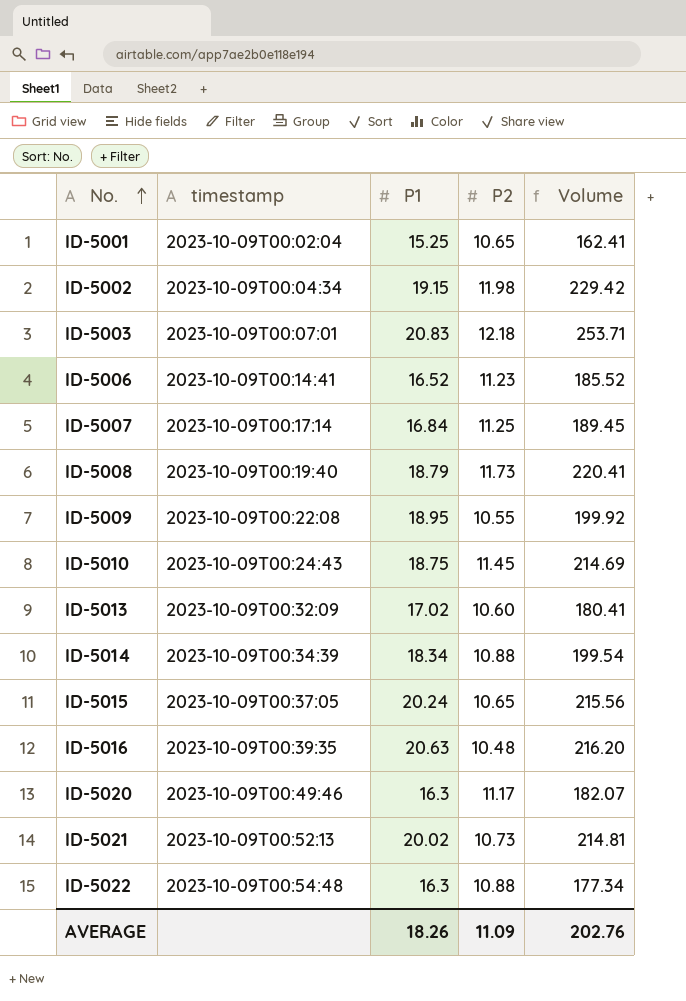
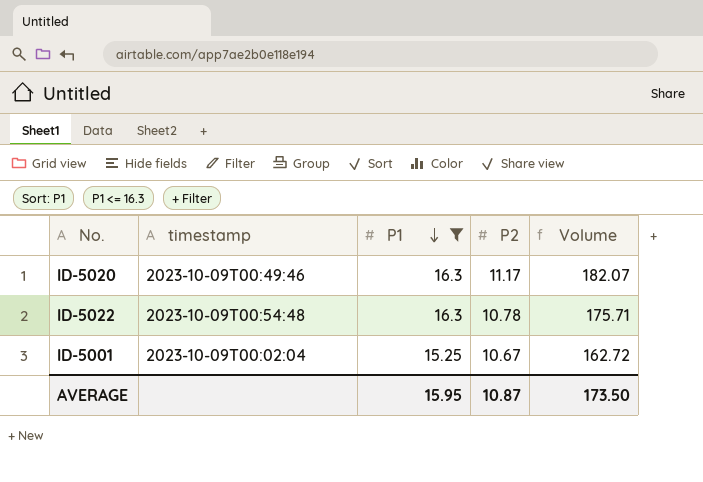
filter: none -> P1 <= 16.3
row order: No. ascending -> P1 descending
ID-5022 | P2: 10.88 -> 10.78
ID-5022 | Volume: 177.34 -> 175.71
ID-5001 | P2: 10.65 -> 10.67
ID-5001 | Volume: 162.41 -> 162.72
AVERAGE | P1: 18.26 -> 15.95
AVERAGE | P2: 11.09 -> 10.87
AVERAGE | Volume: 202.76 -> 173.50

